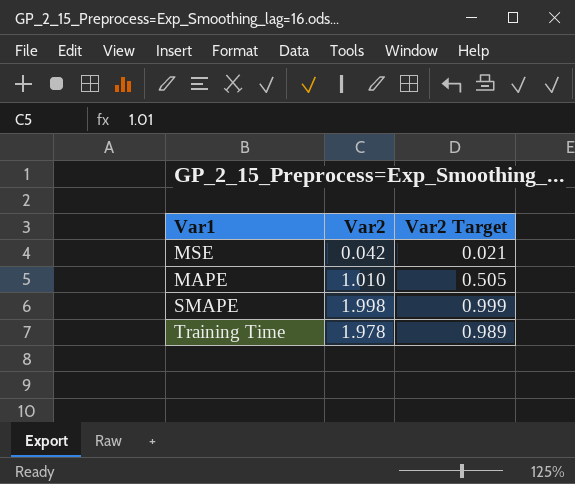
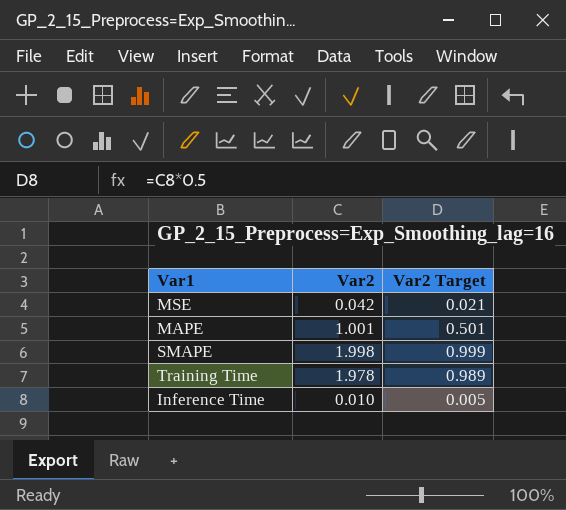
MAPE | Var2: 1.010 -> 1.001
MAPE | Var2 Target: 0.505 -> 0.501
row Inference Time: none -> 0.010 | 0.005

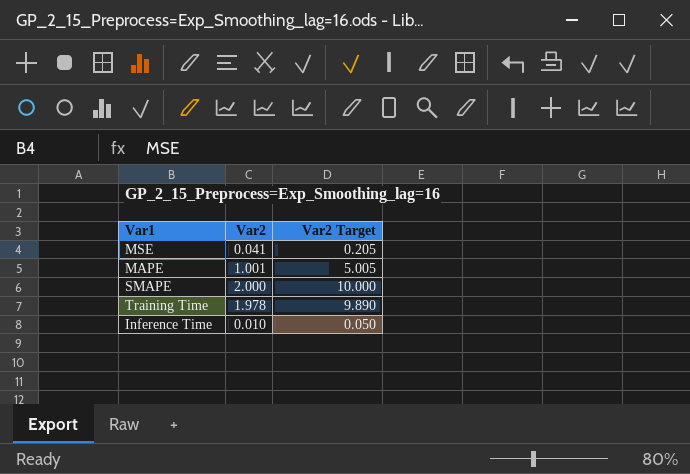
column Var2 Target | formula: [Var2] * 0.5 -> [Var2] * 5
MSE | Var2: 0.042 -> 0.041
SMAPE | Var2: 1.998 -> 2.000

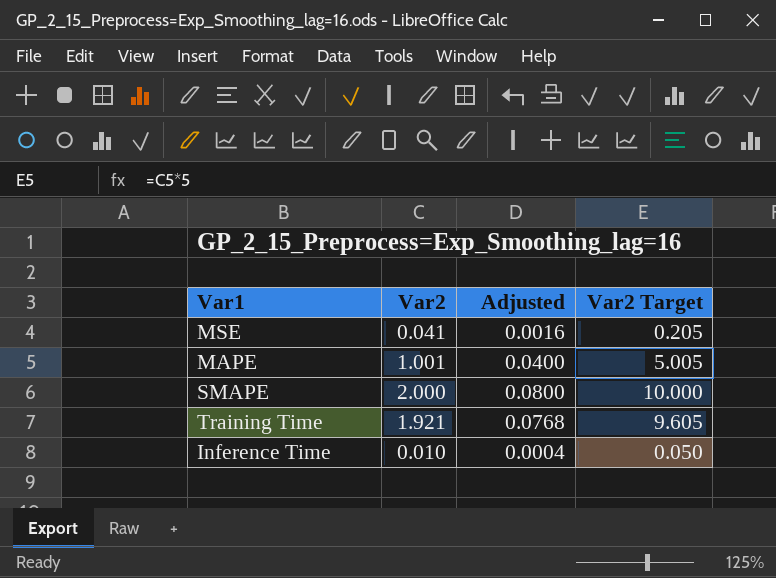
column Adjusted | formula: none -> [Var2] * 0.04
Training Time | Var2: 1.978 -> 1.921
Training Time | Var2 Target: 9.890 -> 9.605

